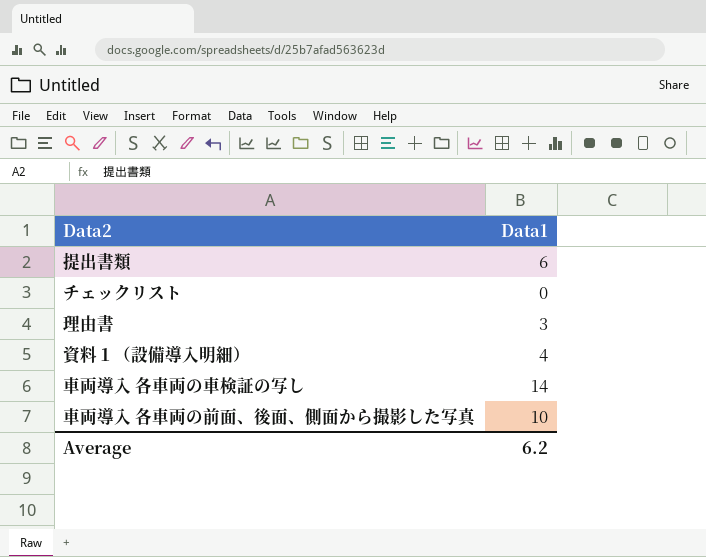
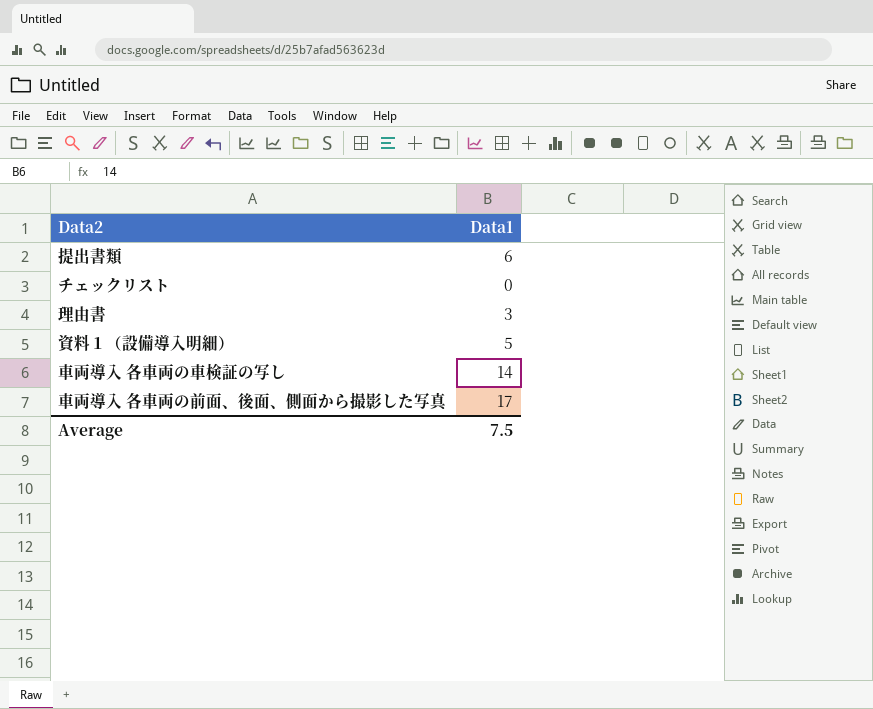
資料１（設備導入明細） | Data1: 4 -> 5
車両導入 各車両の前面、後面、側面から撮影した写真 | Data1: 10 -> 17
Average | Data1: 6.2 -> 7.5

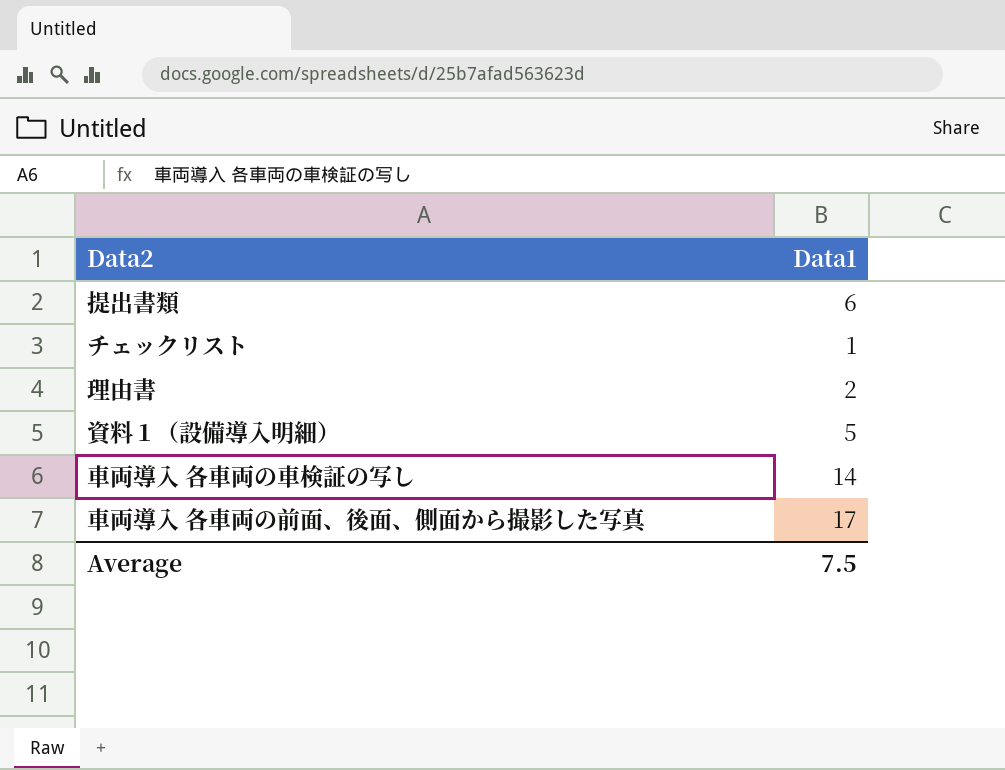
チェックリスト | Data1: 0 -> 1
理由書 | Data1: 3 -> 2

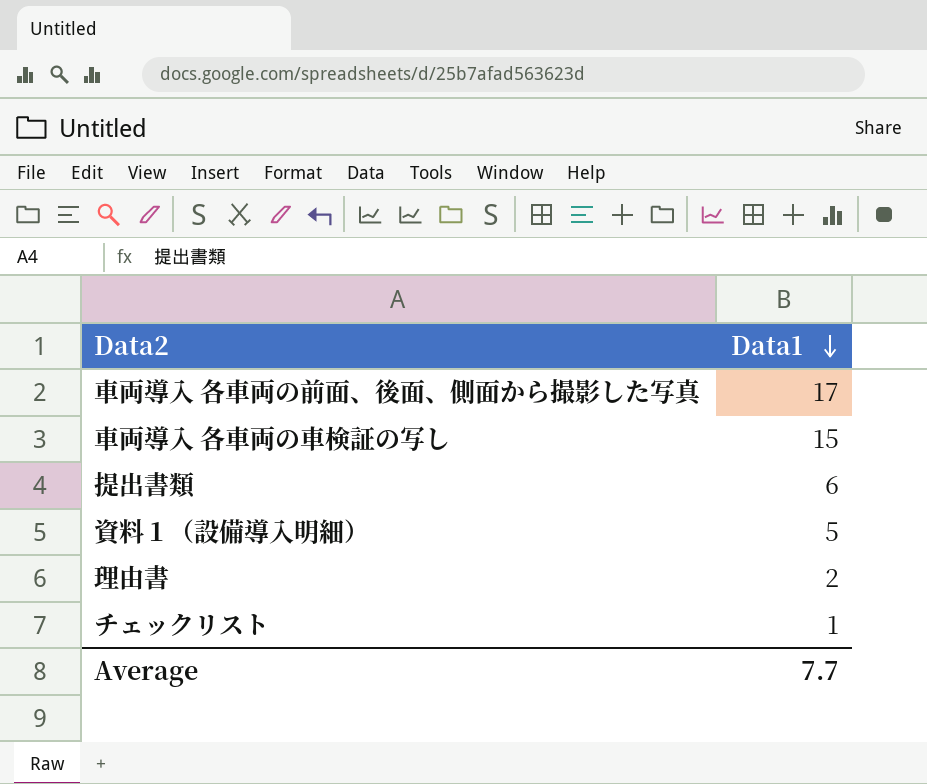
row order: none -> Data1 descending
車両導入 各車両の車検証の写し | Data1: 14 -> 15
Average | Data1: 7.5 -> 7.7

